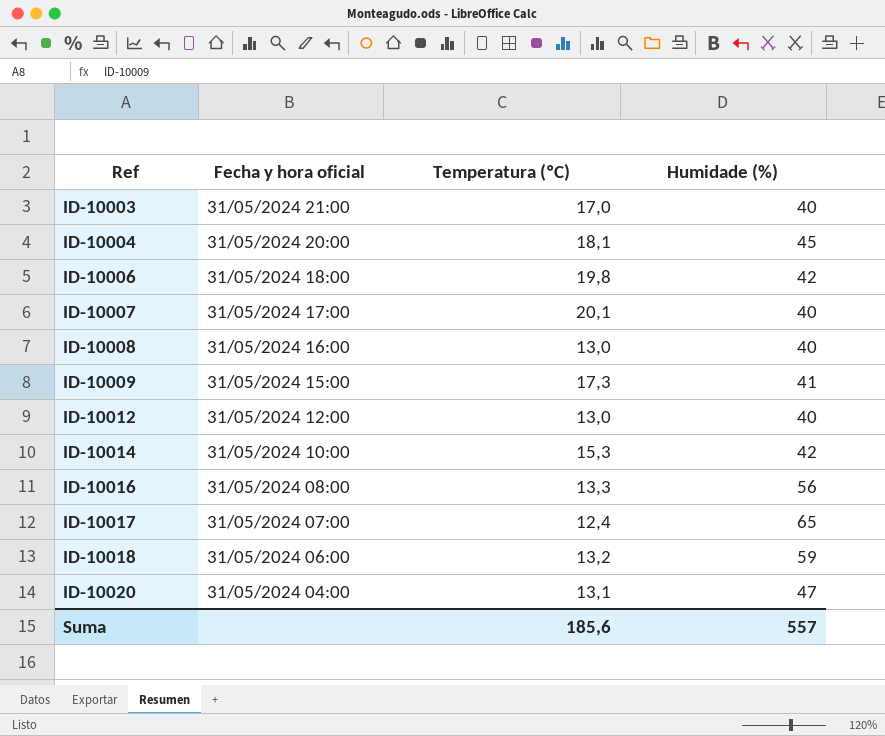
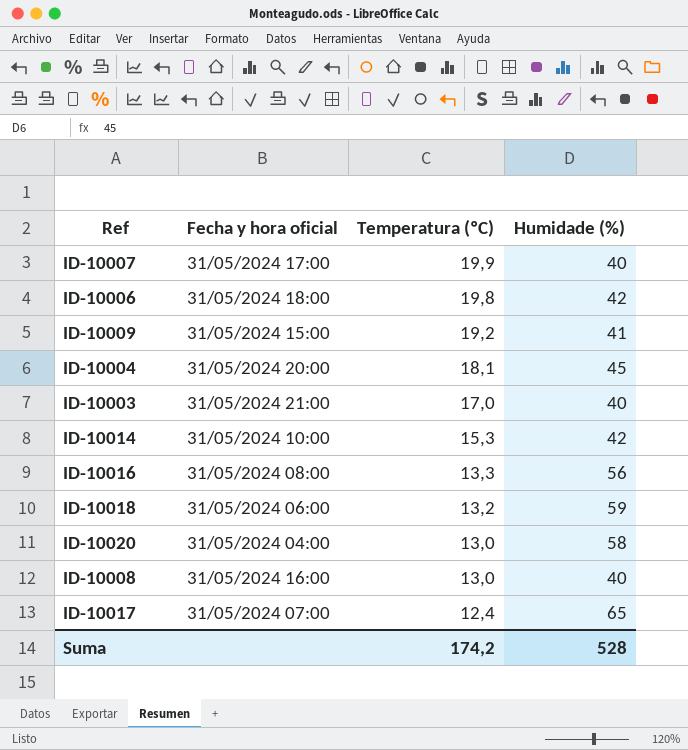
row order: Ref ascending -> Temperatura (ºC) descending
row ID-10012: 31/05/2024 12:00 | 13,0 | 40 -> none
ID-10007 | Temperatura (ºC): 20,1 -> 19,9
ID-10009 | Temperatura (ºC): 17,3 -> 19,2
ID-10020 | Temperatura (ºC): 13,1 -> 13,0
ID-10020 | Humidade (%): 47 -> 58
Suma | Temperatura (ºC): 185,6 -> 174,2
Suma | Humidade (%): 557 -> 528

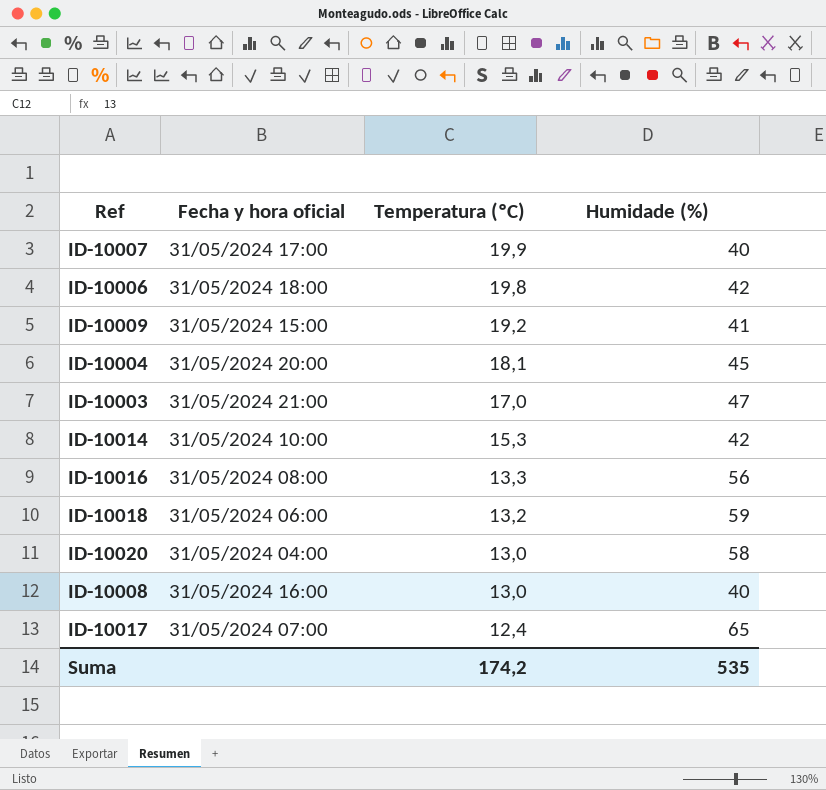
ID-10003 | Humidade (%): 40 -> 47
Suma | Humidade (%): 528 -> 535

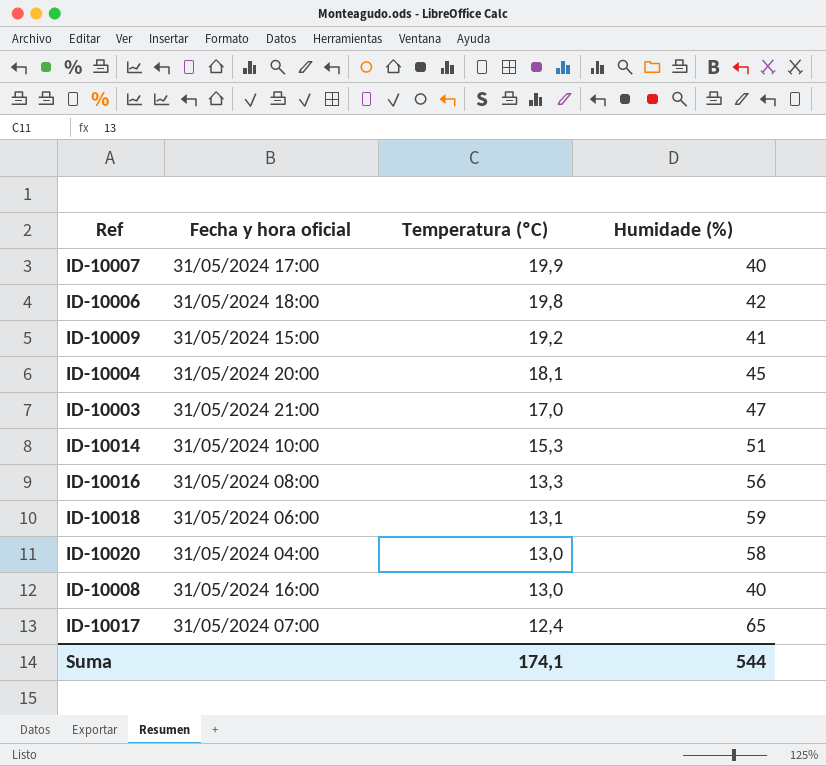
ID-10014 | Humidade (%): 42 -> 51
ID-10018 | Temperatura (ºC): 13,2 -> 13,1
Suma | Temperatura (ºC): 174,2 -> 174,1
Suma | Humidade (%): 535 -> 544

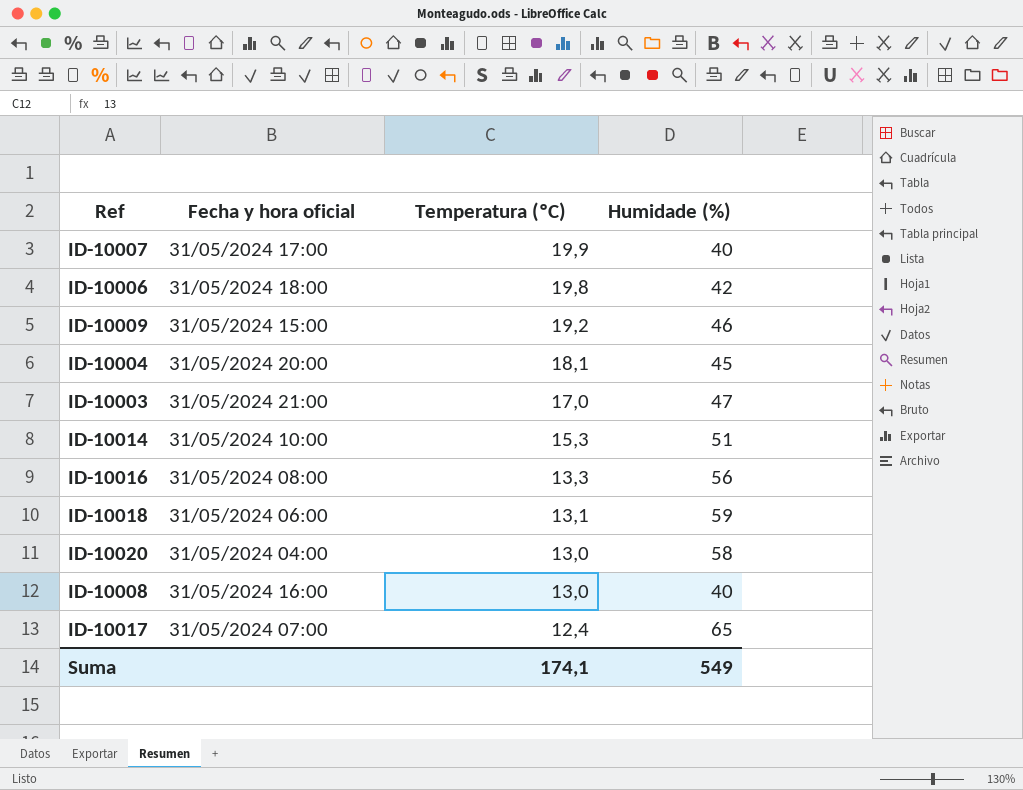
ID-10009 | Humidade (%): 41 -> 46
Suma | Humidade (%): 544 -> 549

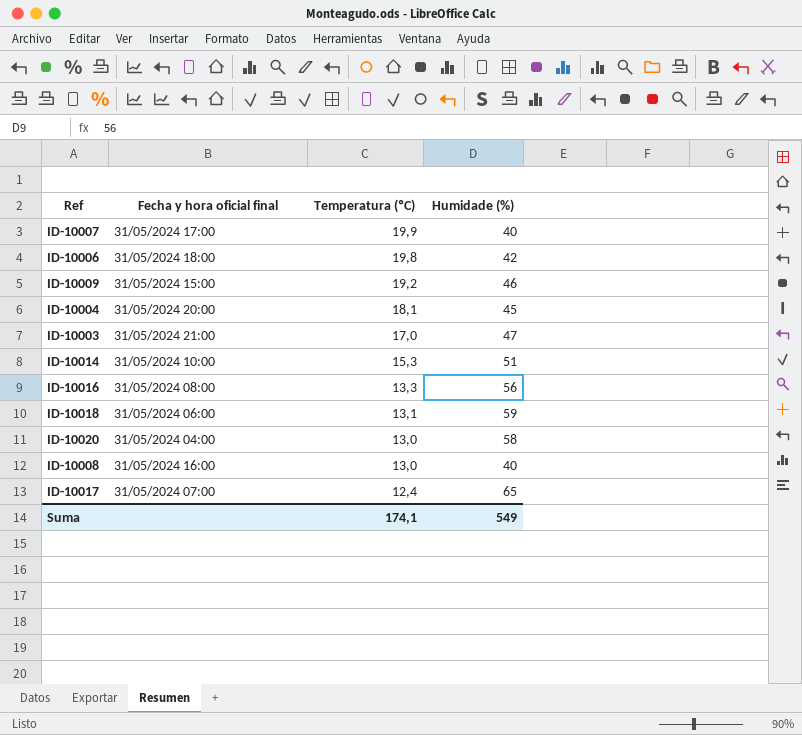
column name: Fecha y hora oficial -> Fecha y hora oficial final

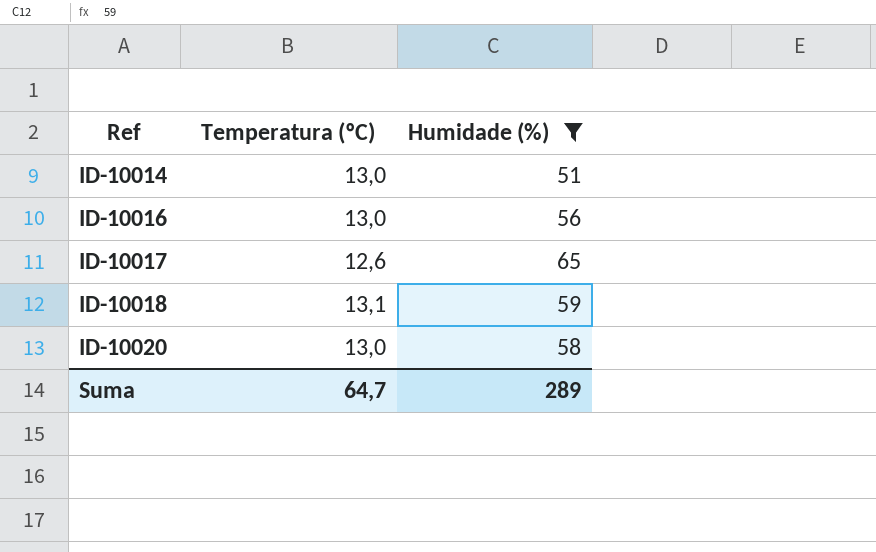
filter: none -> Humidade (%) >= 51
row order: Temperatura (ºC) descending -> Ref ascending
column Fecha y hora oficial final | position: 2 -> none
ID-10014 | Temperatura (ºC): 15,3 -> 13,0
ID-10016 | Temperatura (ºC): 13,3 -> 13,0
ID-10017 | Temperatura (ºC): 12,4 -> 12,6
Suma | Temperatura (ºC): 174,1 -> 64,7
Suma | Humidade (%): 549 -> 289

